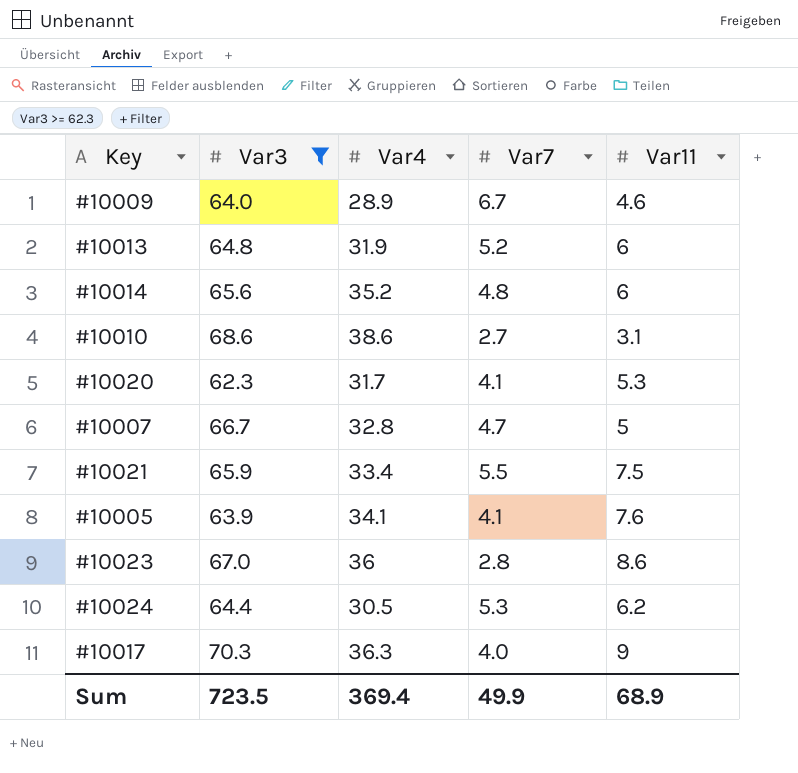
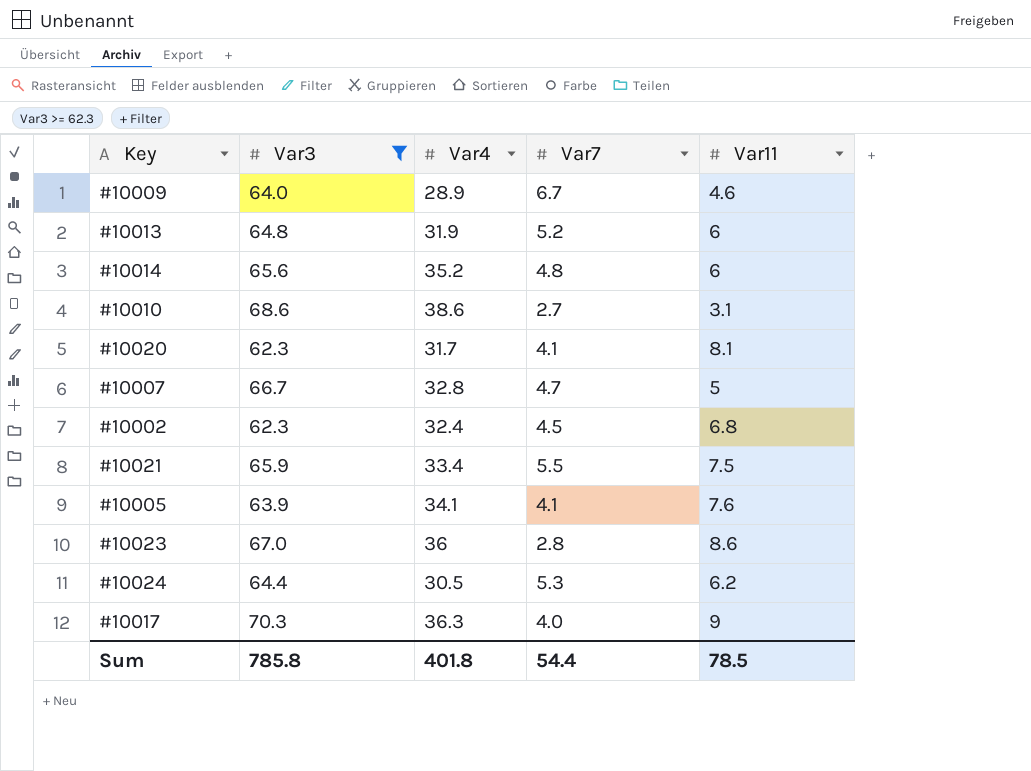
#10020 | Var11: 5.3 -> 8.1
row #10002: none -> 62.3 | 32.4 | 4.5 | 6.8
Sum | Var3: 723.5 -> 785.8
Sum | Var4: 369.4 -> 401.8
Sum | Var7: 49.9 -> 54.4
Sum | Var11: 68.9 -> 78.5

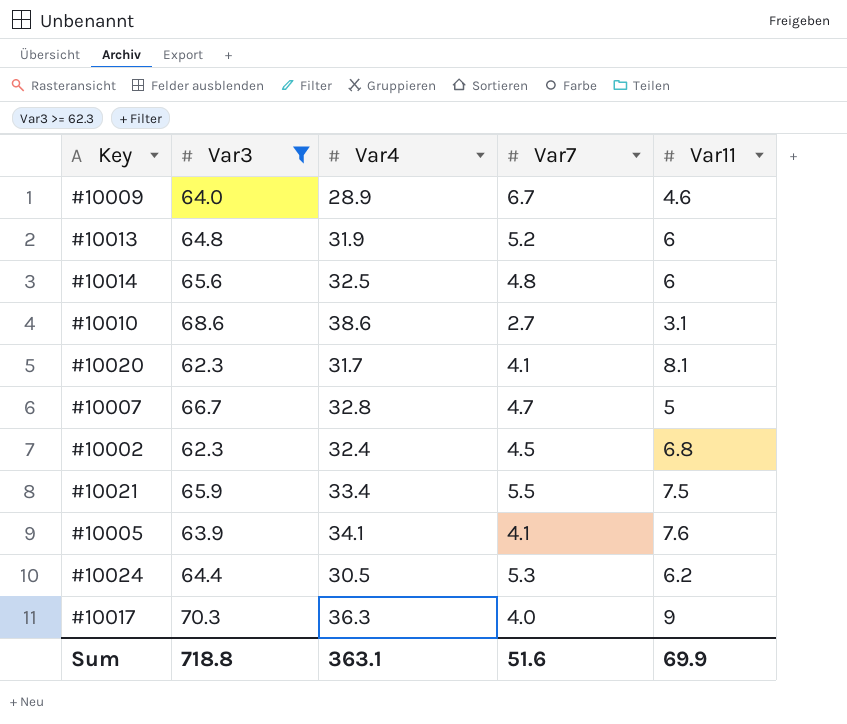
row #10023: 67.0 | 36 | 2.8 | 8.6 -> none
#10014 | Var4: 35.2 -> 32.5
Sum | Var3: 785.8 -> 718.8
Sum | Var4: 401.8 -> 363.1
Sum | Var7: 54.4 -> 51.6
Sum | Var11: 78.5 -> 69.9

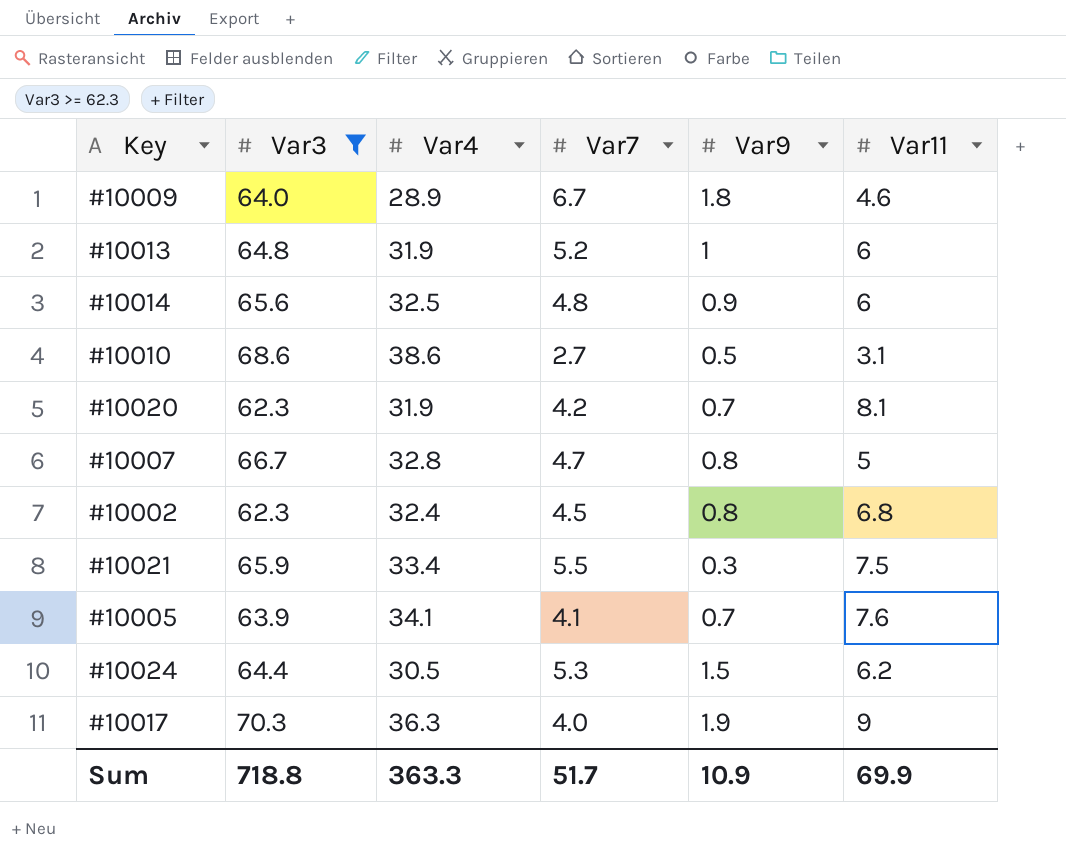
column Var9 | position: none -> 5
#10020 | Var4: 31.7 -> 31.9
#10020 | Var7: 4.1 -> 4.2
Sum | Var4: 363.1 -> 363.3
Sum | Var7: 51.6 -> 51.7

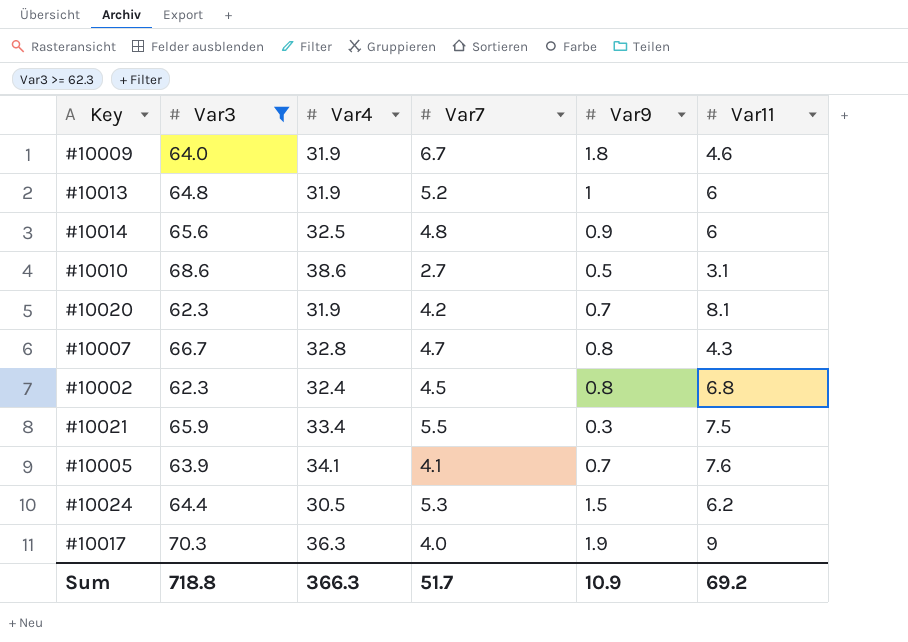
#10009 | Var4: 28.9 -> 31.9
#10007 | Var11: 5 -> 4.3
Sum | Var4: 363.3 -> 366.3
Sum | Var11: 69.9 -> 69.2

